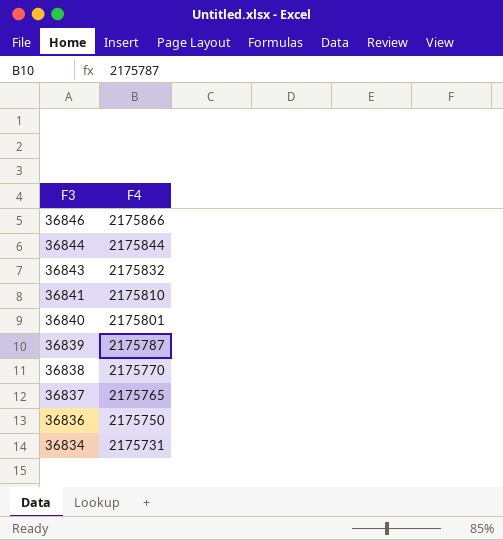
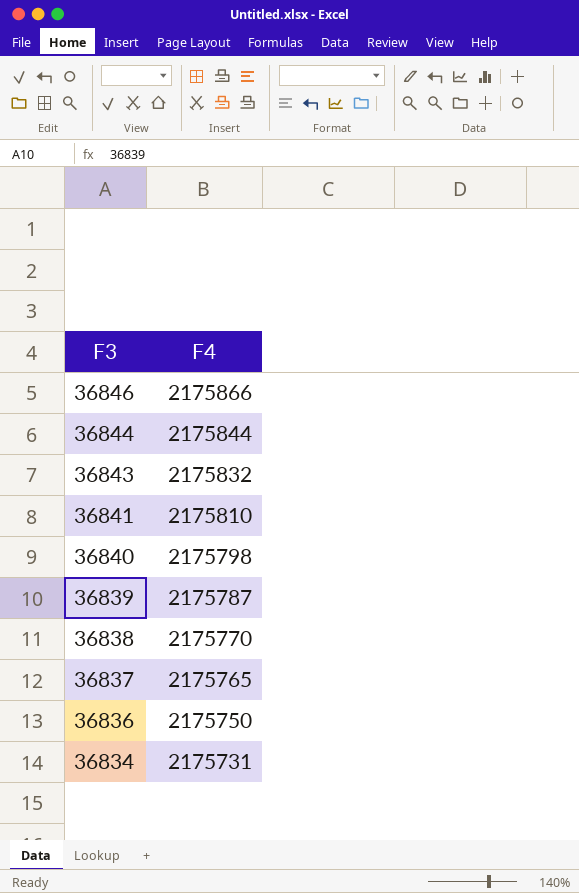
36840 | F4: 2175801 -> 2175798

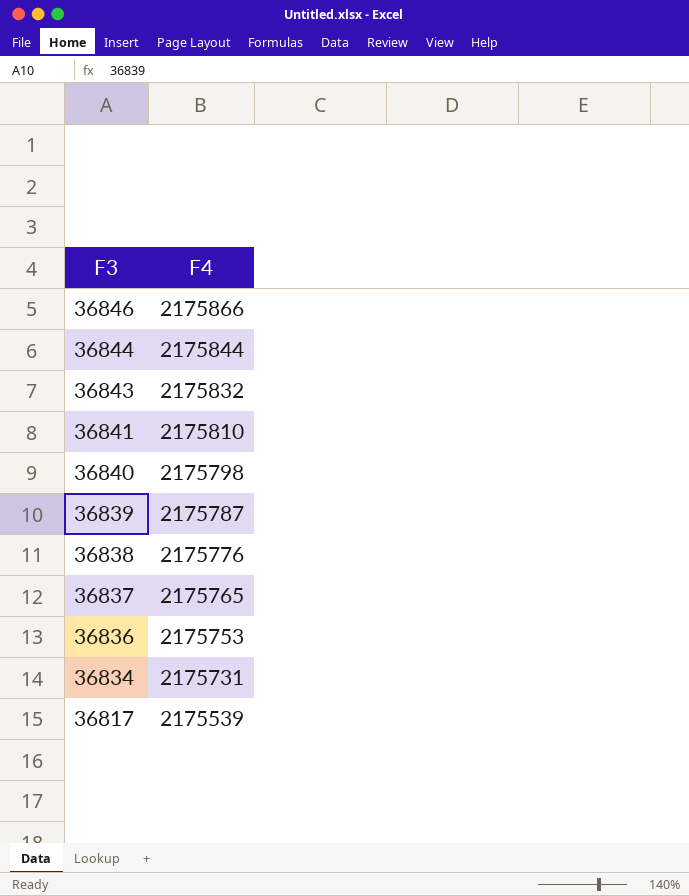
36838 | F4: 2175770 -> 2175776
36836 | F4: 2175750 -> 2175753
row 36817: none -> 2175539

